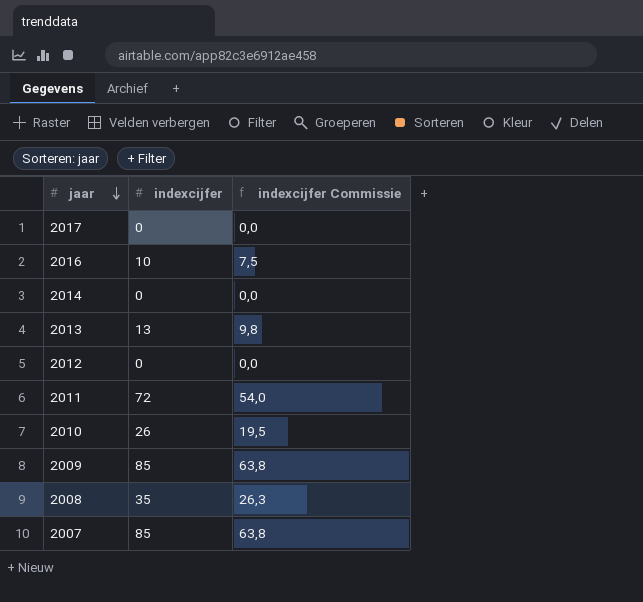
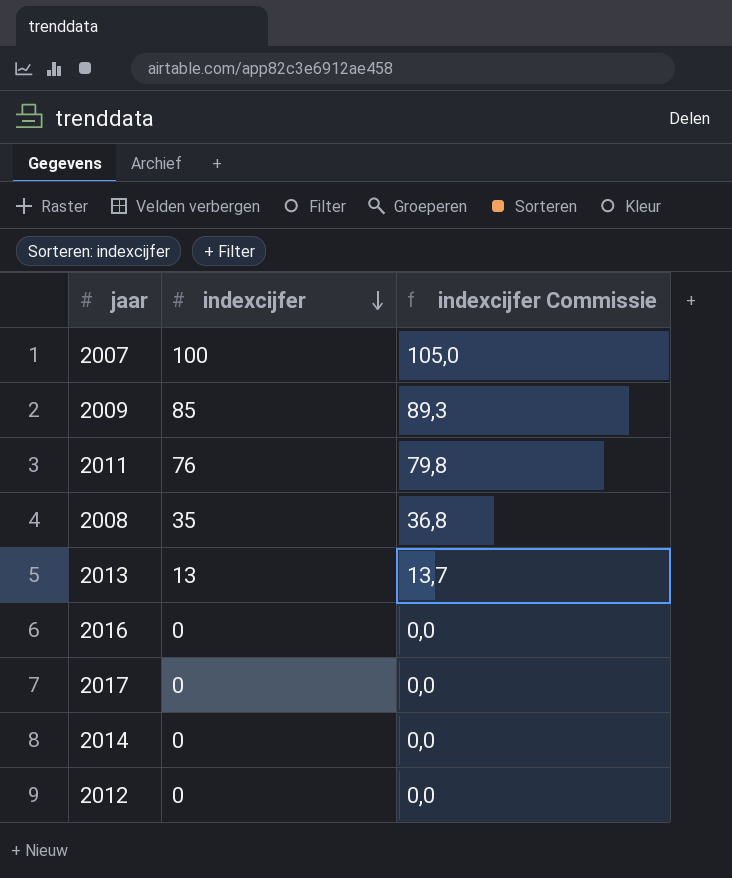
row order: jaar descending -> indexcijfer descending
column indexcijfer Commissie | formula: [indexcijfer] * 0,75 -> [indexcijfer] * 1,05
row 2010: 26 | 19,5 -> none
2007 | indexcijfer: 85 -> 100
2011 | indexcijfer: 72 -> 76
2016 | indexcijfer: 10 -> 0

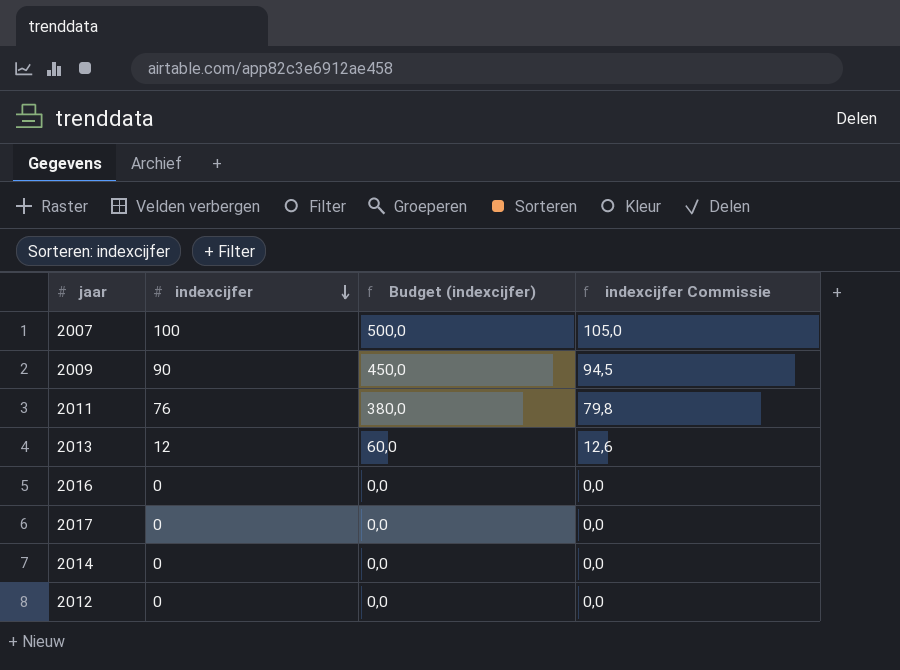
column Budget (indexcijfer) | formula: none -> [indexcijfer] * 5
row 2008: 35 | 36,8 -> none
2009 | indexcijfer: 85 -> 90
2009 | indexcijfer Commissie: 89,3 -> 94,5
2013 | indexcijfer: 13 -> 12
2013 | indexcijfer Commissie: 13,7 -> 12,6

